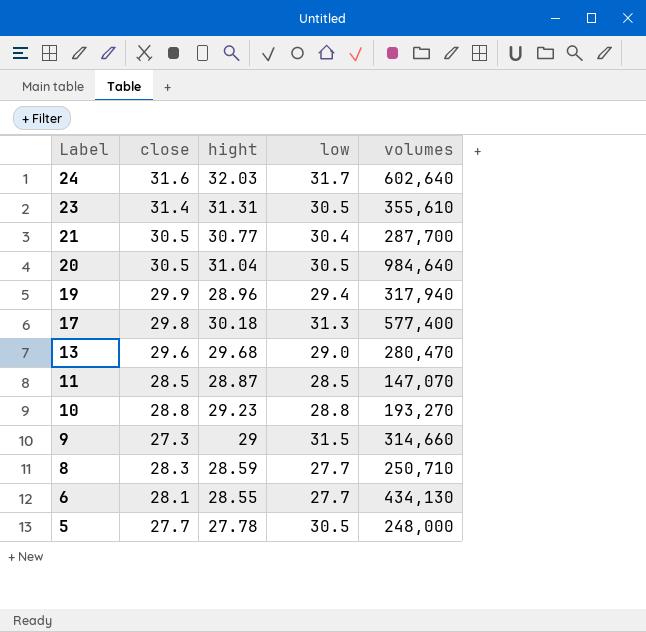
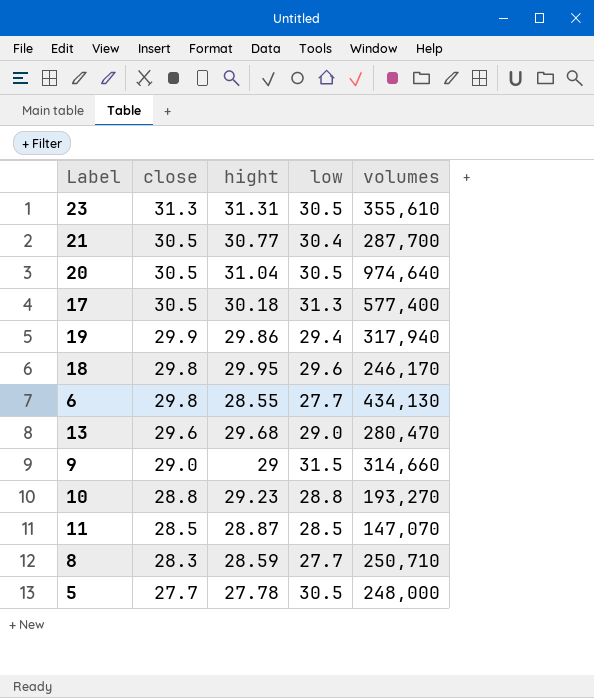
row order: Label descending -> close descending
row 24: 31.6 | 32.03 | 31.7 | 602,640 -> none
23 | close: 31.4 -> 31.3
20 | volumes: 984,640 -> 974,640
17 | close: 29.8 -> 30.5
19 | hight: 28.96 -> 29.86
row 18: none -> 29.8 | 29.95 | 29.6 | 246,170
6 | close: 28.1 -> 29.8
9 | close: 27.3 -> 29.0

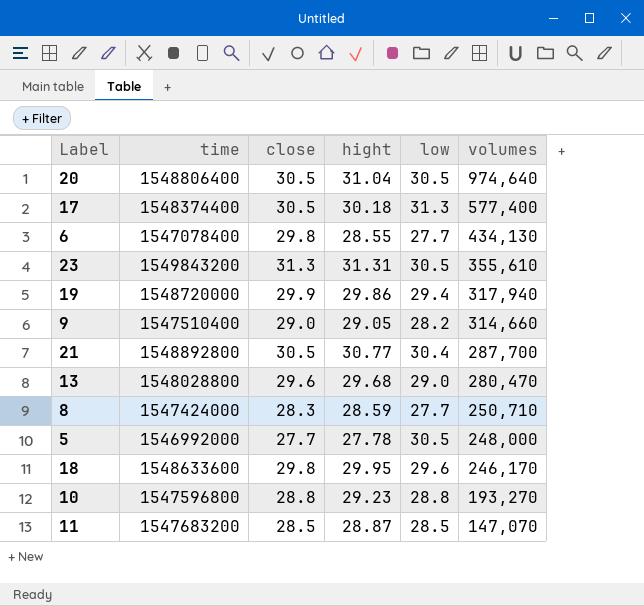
row order: close descending -> volumes descending
column time | position: none -> 2
9 | hight: 29 -> 29.05
9 | low: 31.5 -> 28.2

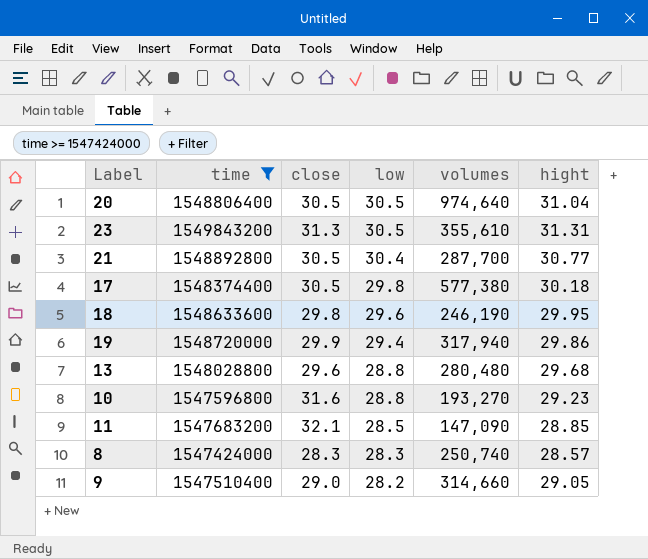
filter: none -> time >= 1547424000
row order: volumes descending -> low descending
column hight | position: 4 -> 6
17 | low: 31.3 -> 29.8
17 | volumes: 577,400 -> 577,380
18 | volumes: 246,170 -> 246,190
13 | low: 29.0 -> 28.8
13 | volumes: 280,470 -> 280,480
10 | close: 28.8 -> 31.6
11 | close: 28.5 -> 32.1
11 | volumes: 147,070 -> 147,090
11 | hight: 28.87 -> 28.85
8 | low: 27.7 -> 28.3
8 | volumes: 250,710 -> 250,740
8 | hight: 28.59 -> 28.57

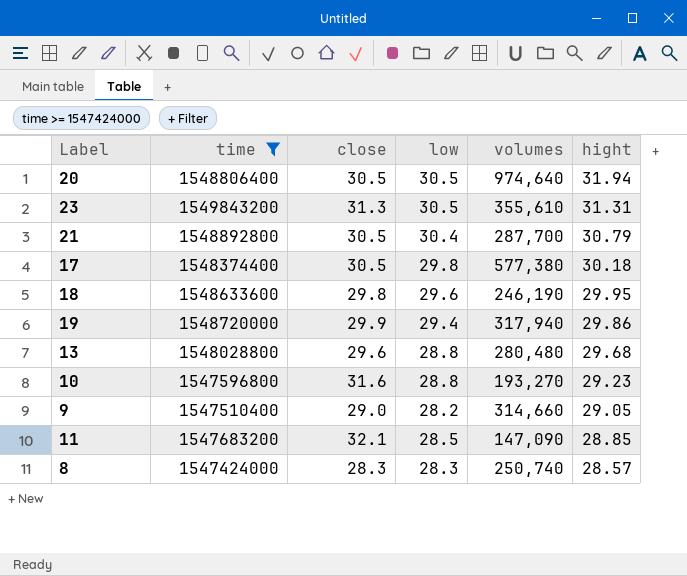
row order: low descending -> hight descending
20 | hight: 31.04 -> 31.94
21 | hight: 30.77 -> 30.79

